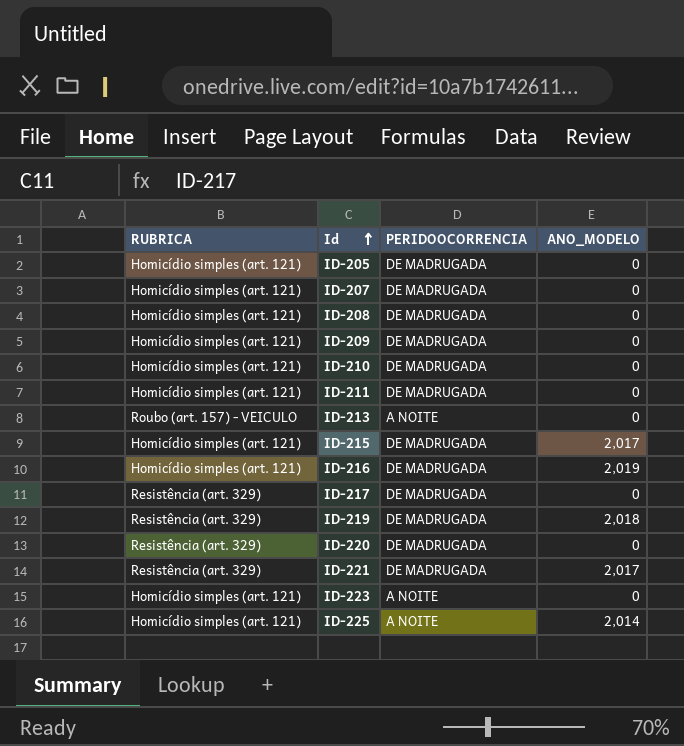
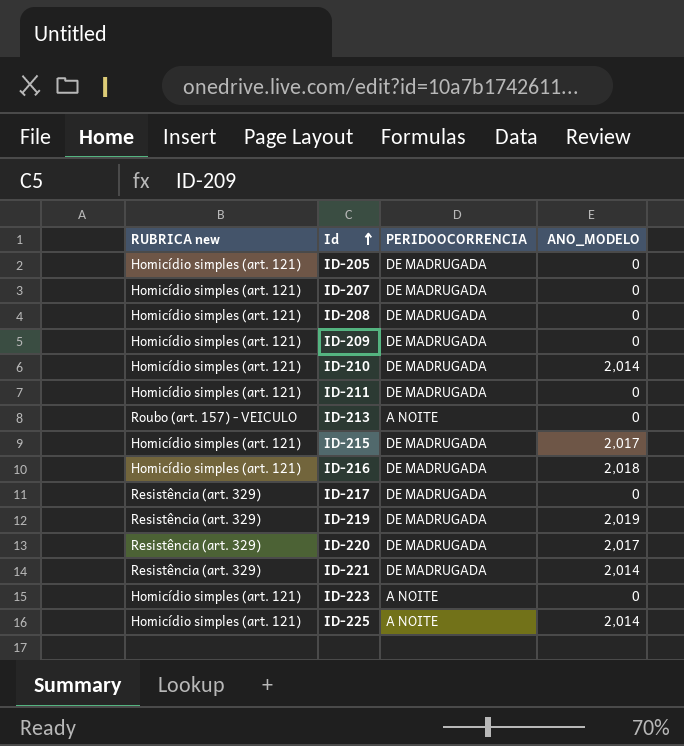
column name: RUBRICA -> RUBRICA new
ID-210 | ANO_MODELO: 0 -> 2,014
ID-216 | ANO_MODELO: 2,019 -> 2,018
ID-219 | ANO_MODELO: 2,018 -> 2,019
ID-220 | ANO_MODELO: 0 -> 2,017
ID-221 | ANO_MODELO: 2,017 -> 2,014

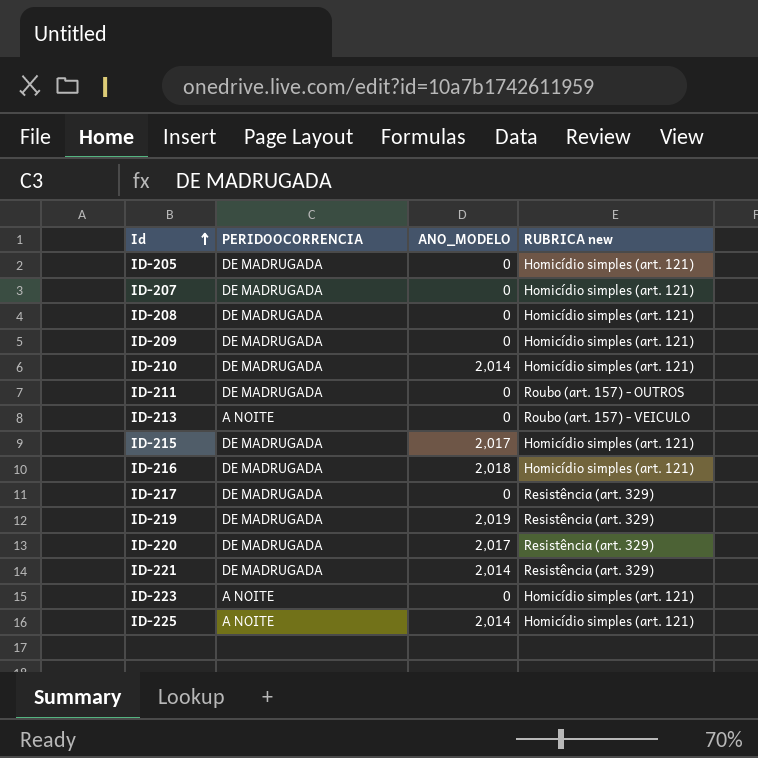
column RUBRICA new | position: 1 -> 4
ID-211 | RUBRICA new: Homicídio simples (art. 121) -> Roubo (art. 157) - OUTROS

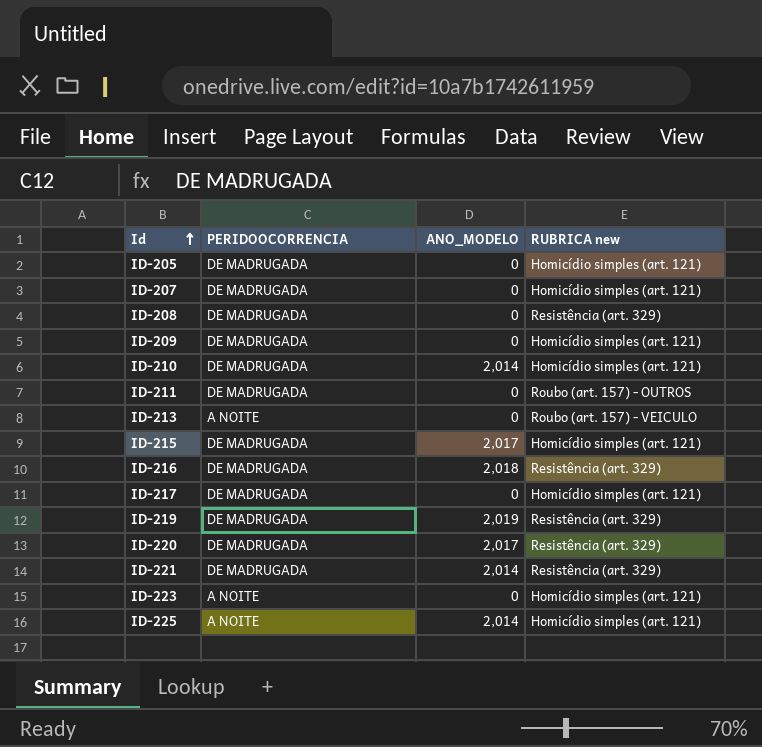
ID-208 | RUBRICA new: Homicídio simples (art. 121) -> Resistência (art. 329)
ID-216 | RUBRICA new: Homicídio simples (art. 121) -> Resistência (art. 329)
ID-217 | RUBRICA new: Resistência (art. 329) -> Homicídio simples (art. 121)

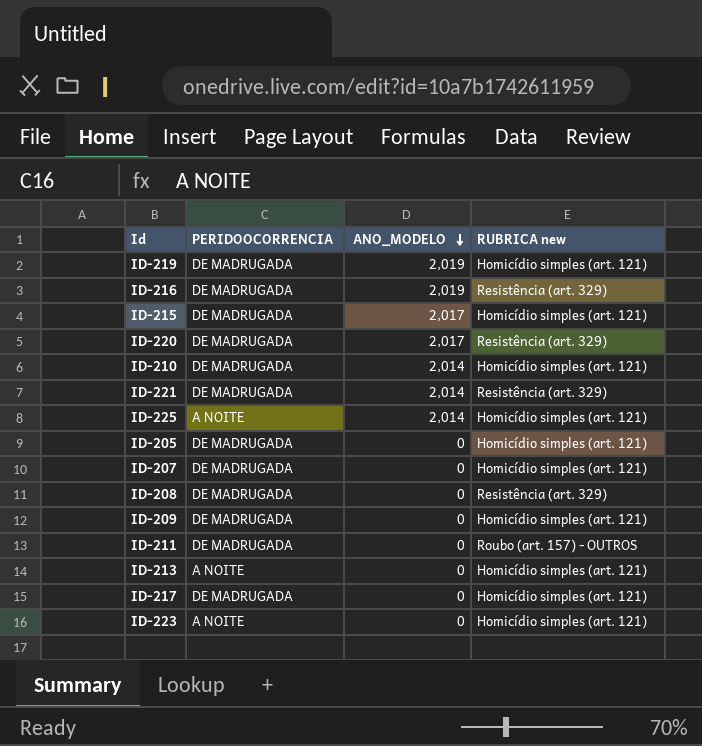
row order: Id ascending -> ANO_MODELO descending
ID-219 | RUBRICA new: Resistência (art. 329) -> Homicídio simples (art. 121)
ID-216 | ANO_MODELO: 2,018 -> 2,019
ID-213 | RUBRICA new: Roubo (art. 157) - VEICULO -> Homicídio simples (art. 121)

